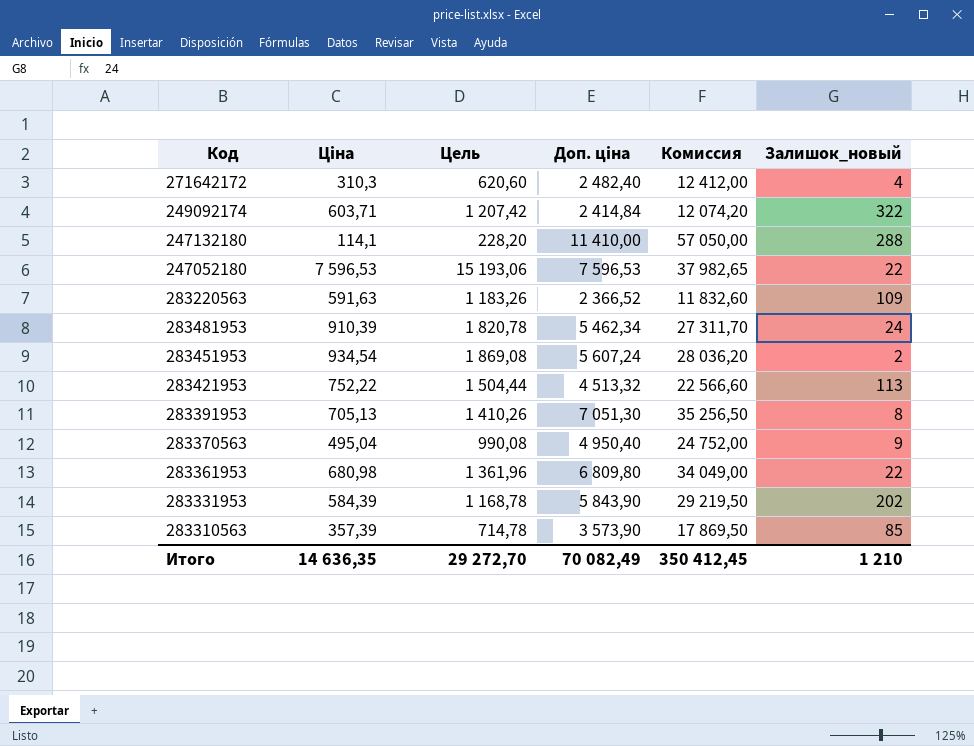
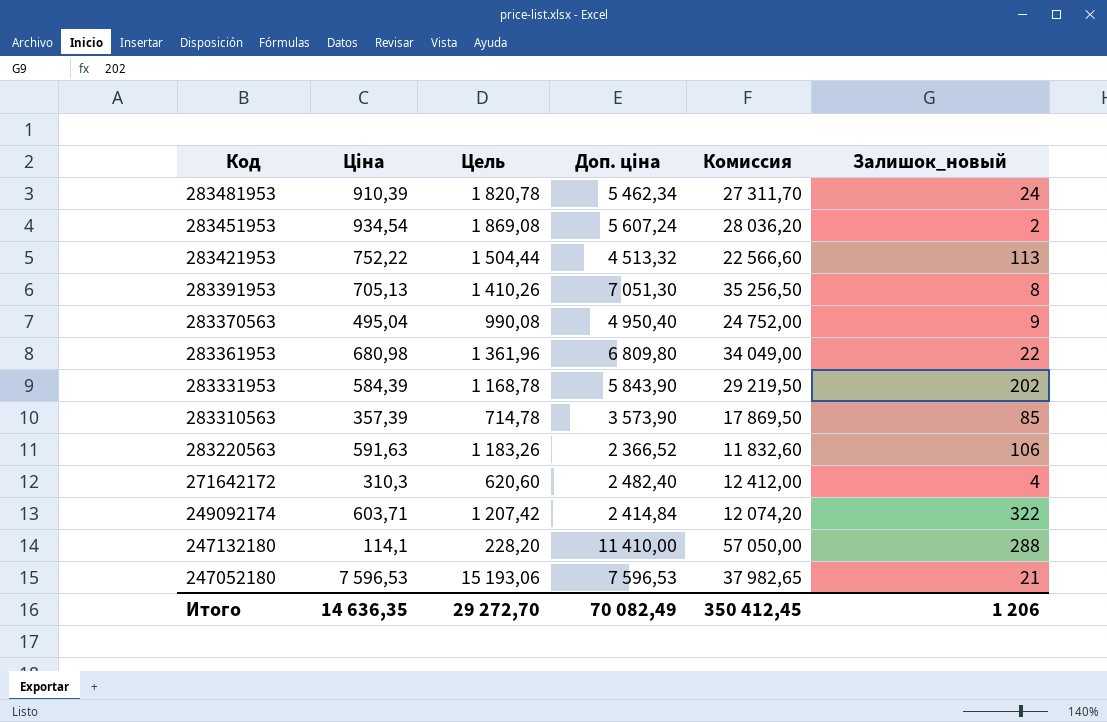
row order: none -> Код descending
283220563 | Залишок_новый: 109 -> 106
247052180 | Залишок_новый: 22 -> 21
Итого | Залишок_новый: 1 210 -> 1 206

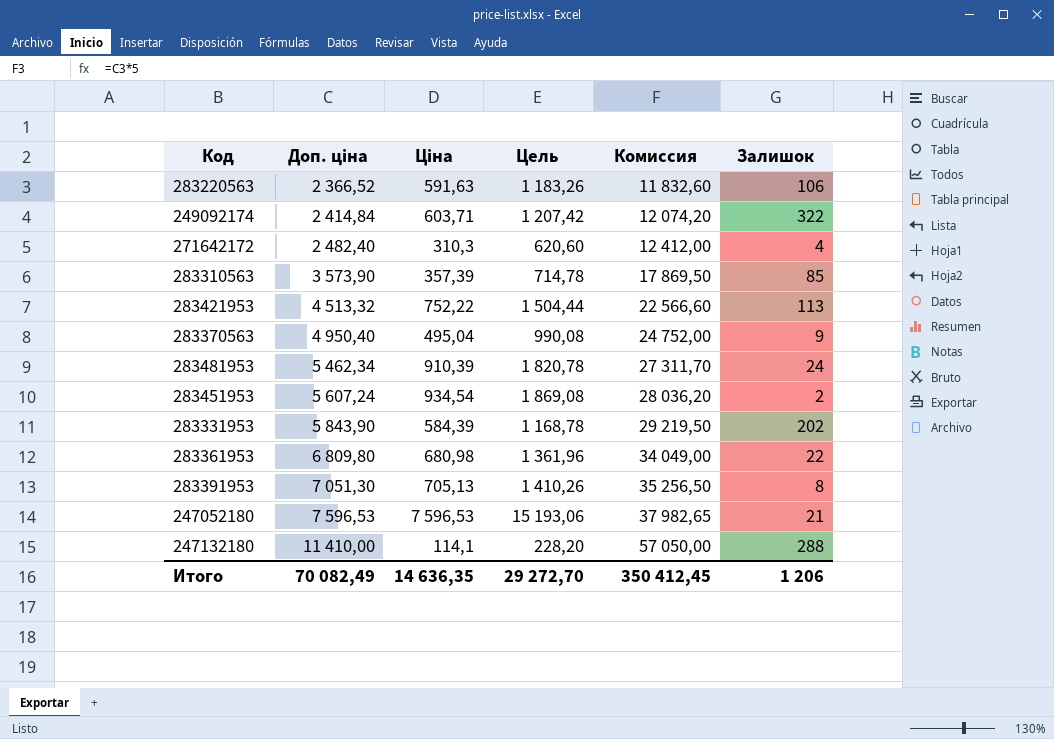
row order: Код descending -> Доп. ціна ascending
column Доп. ціна | position: 4 -> 2
column name: Залишок_новый -> Залишок

